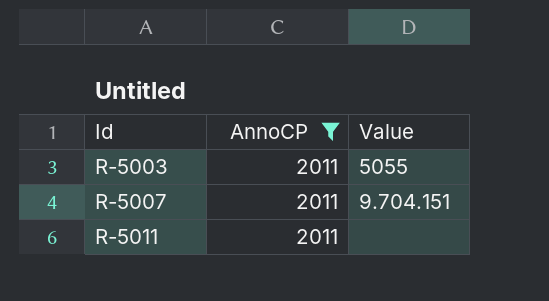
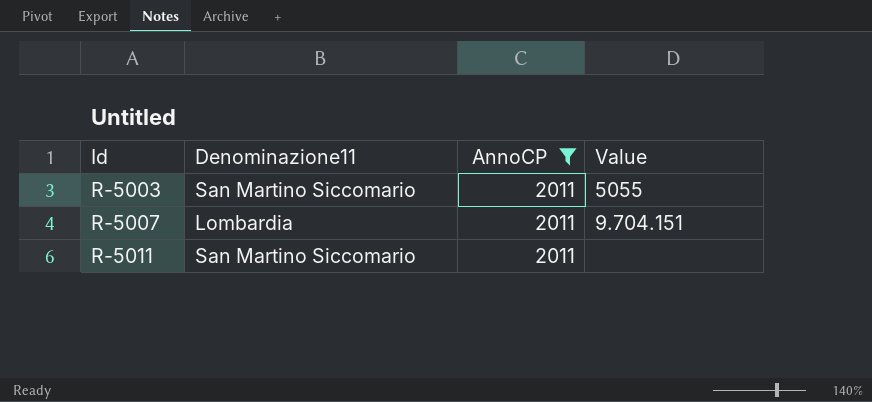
column Denominazione11 | position: none -> 2

